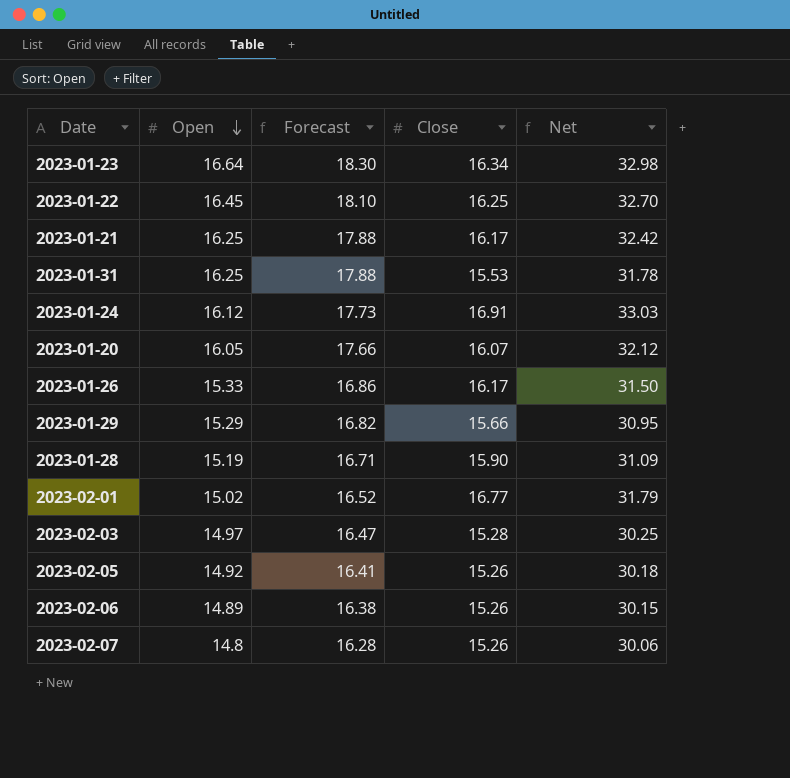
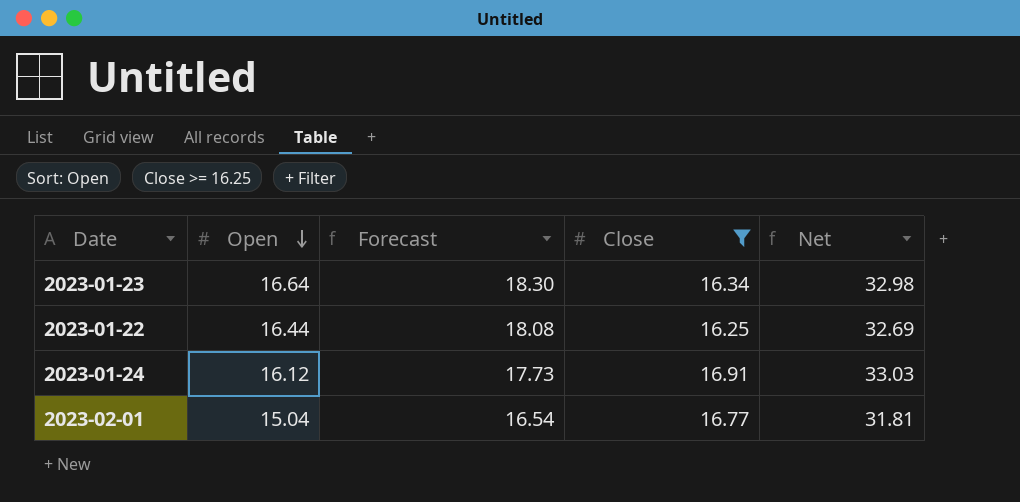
filter: none -> Close >= 16.25
2023-01-22 | Open: 16.45 -> 16.44
2023-01-22 | Forecast: 18.10 -> 18.08
2023-01-22 | Net: 32.70 -> 32.69
2023-02-01 | Open: 15.02 -> 15.04
2023-02-01 | Forecast: 16.52 -> 16.54
2023-02-01 | Net: 31.79 -> 31.81

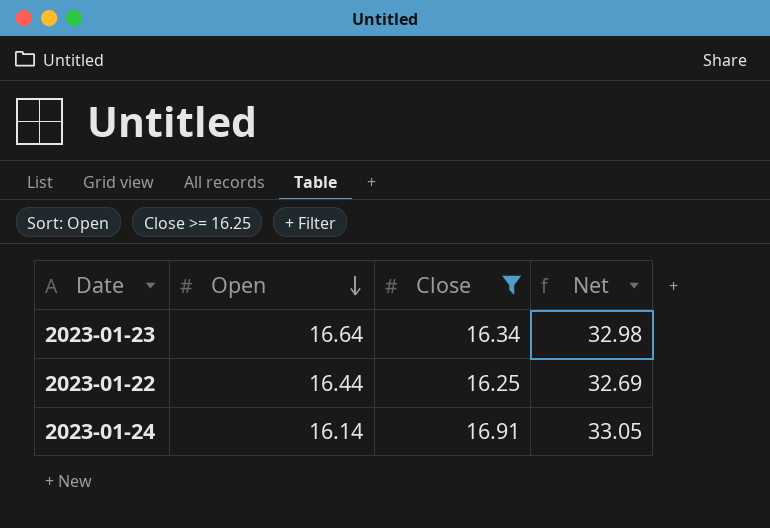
column Forecast | formula: [Open] * 1.1 -> none
row 2023-02-01: 15.04 | 16.54 | 16.77 | 31.81 -> none
2023-01-24 | Open: 16.12 -> 16.14
2023-01-24 | Net: 33.03 -> 33.05

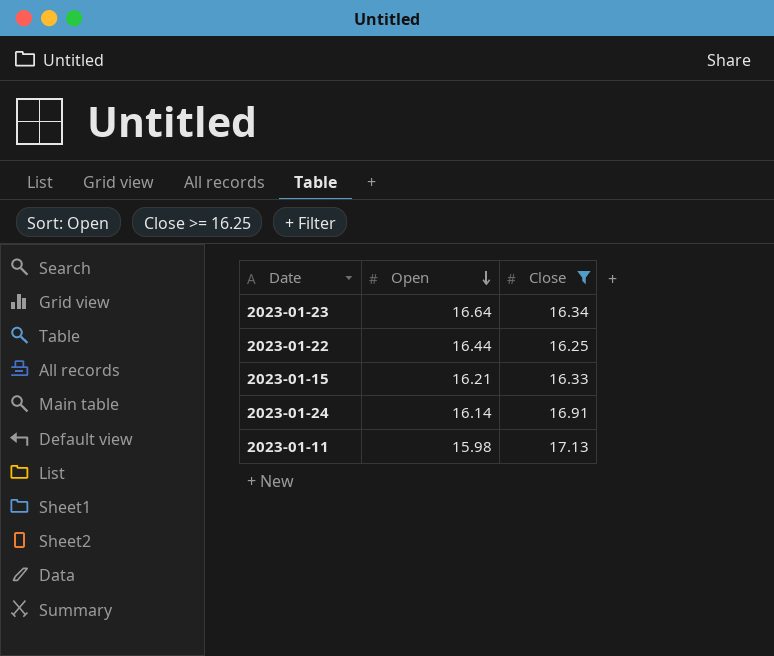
column Net | formula: [Open] + [Close] -> none
row 2023-01-15: none -> 16.21 | 16.33
row 2023-01-11: none -> 15.98 | 17.13

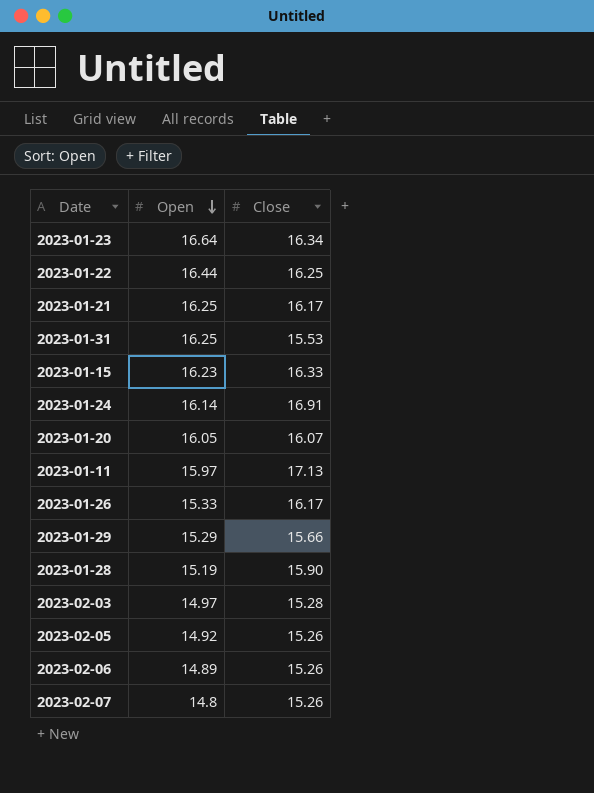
filter: Close >= 16.25 -> none
2023-01-15 | Open: 16.21 -> 16.23
2023-01-11 | Open: 15.98 -> 15.97

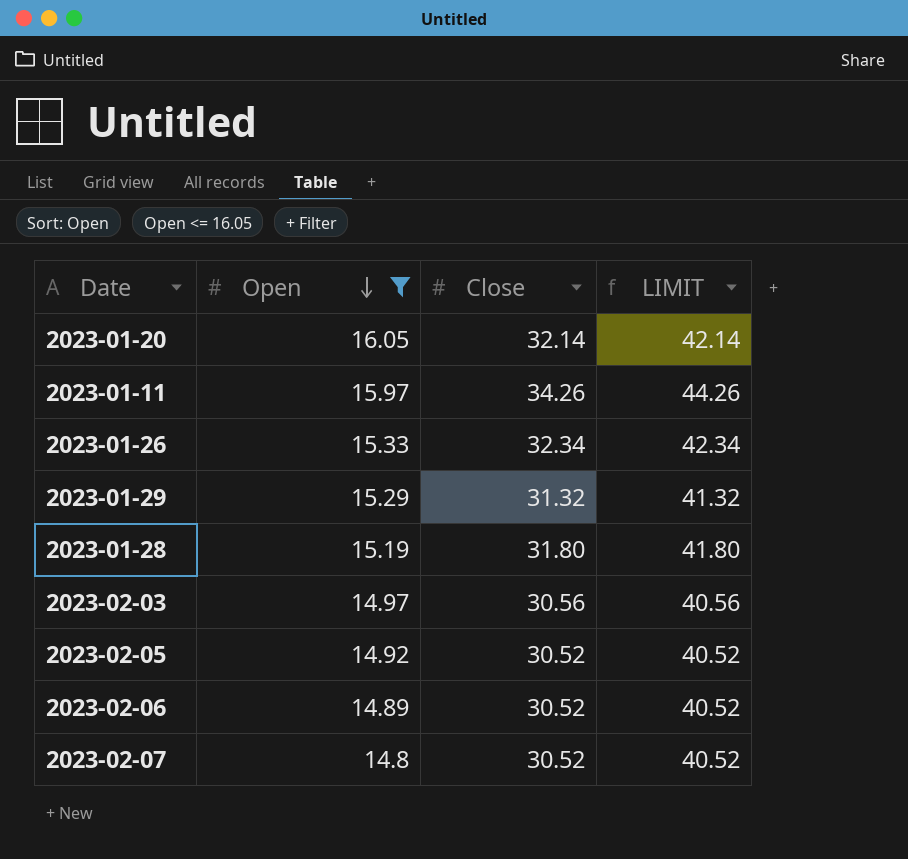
filter: none -> Open <= 16.05
column LIMIT | formula: none -> [Close] + 10
2023-01-20 | Close: 16.07 -> 32.14
2023-01-11 | Close: 17.13 -> 34.26
2023-01-26 | Close: 16.17 -> 32.34
2023-01-29 | Close: 15.66 -> 31.32
2023-01-28 | Close: 15.90 -> 31.80
2023-02-03 | Close: 15.28 -> 30.56
2023-02-05 | Close: 15.26 -> 30.52
2023-02-06 | Close: 15.26 -> 30.52
2023-02-07 | Close: 15.26 -> 30.52

